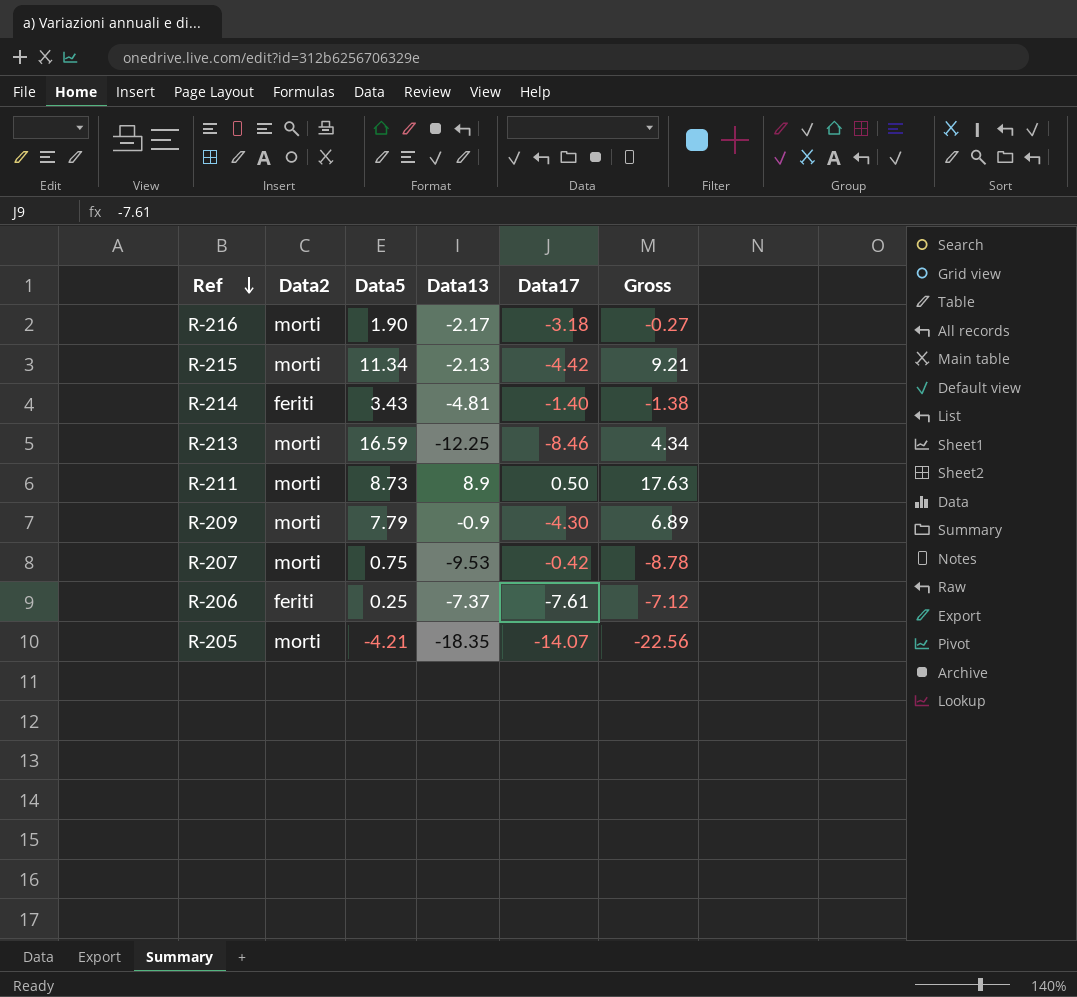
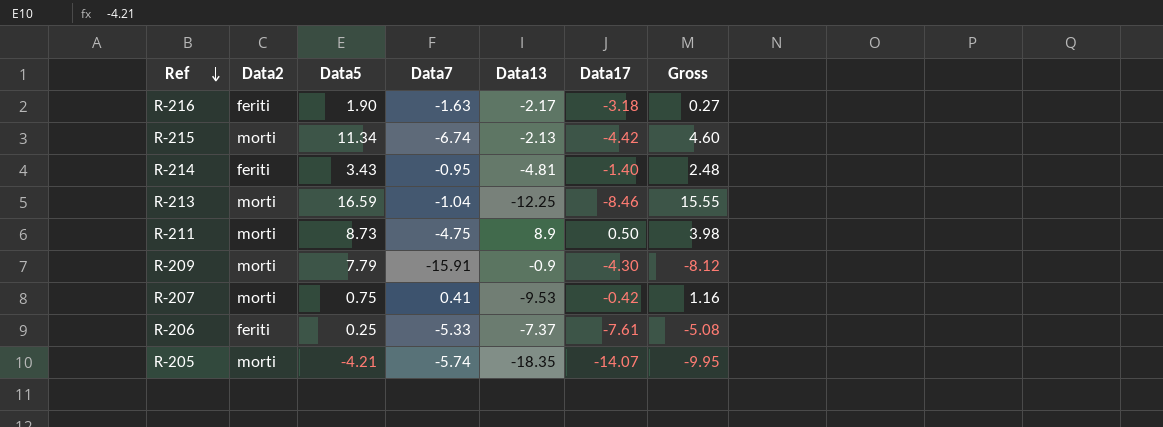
column Data7 | position: none -> 4
column Gross | formula: [Data5] + [Data13] -> [Data5] + [Data7]
R-216 | Data2: morti -> feriti

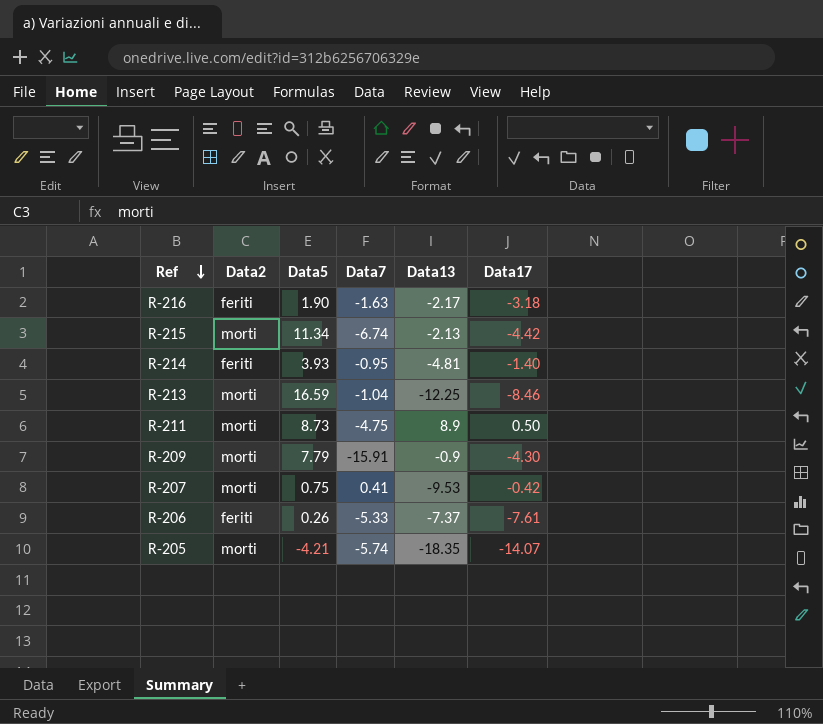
column Gross | formula: [Data5] + [Data7] -> none
R-214 | Data5: 3.43 -> 3.93
R-206 | Data5: 0.25 -> 0.26

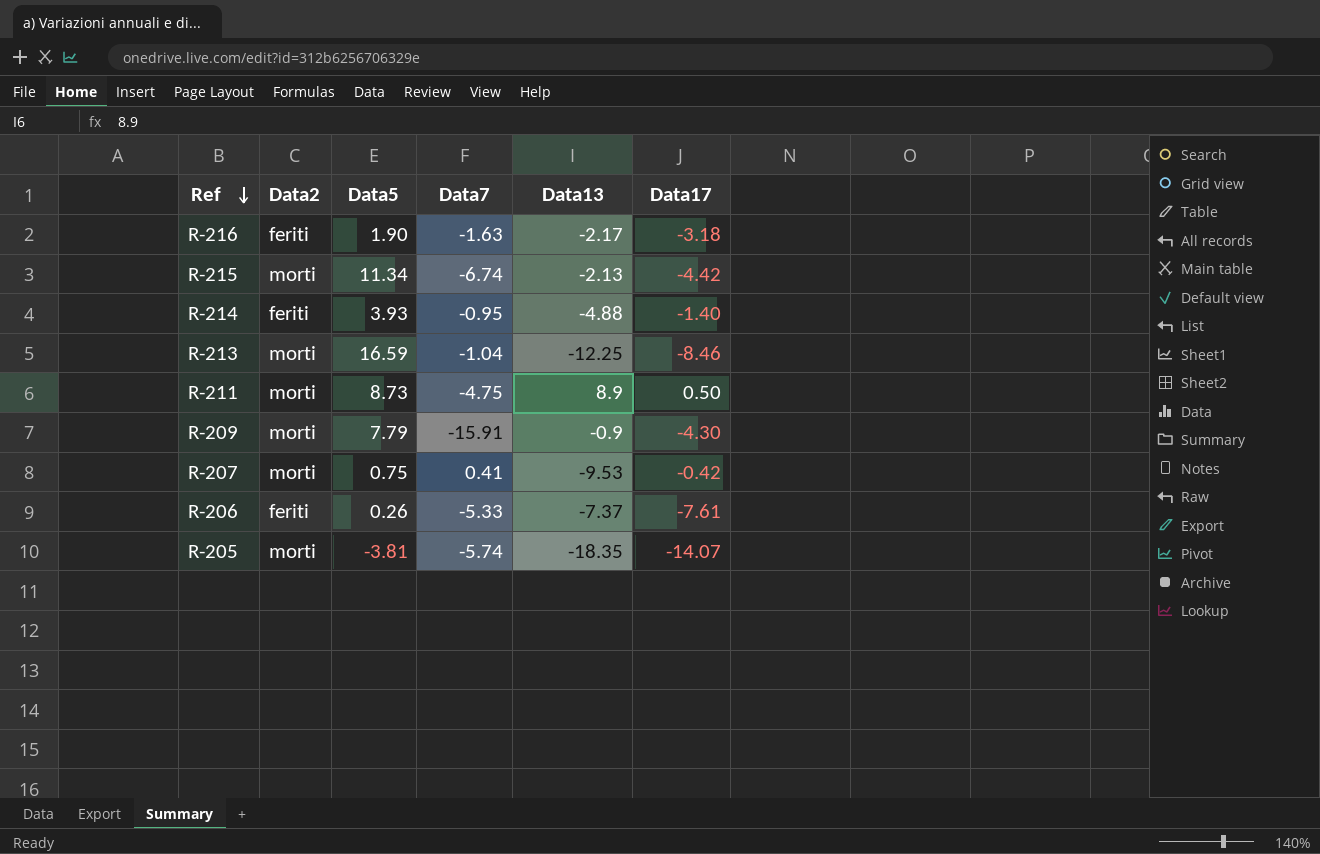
R-214 | Data13: -4.81 -> -4.88
R-205 | Data5: -4.21 -> -3.81

